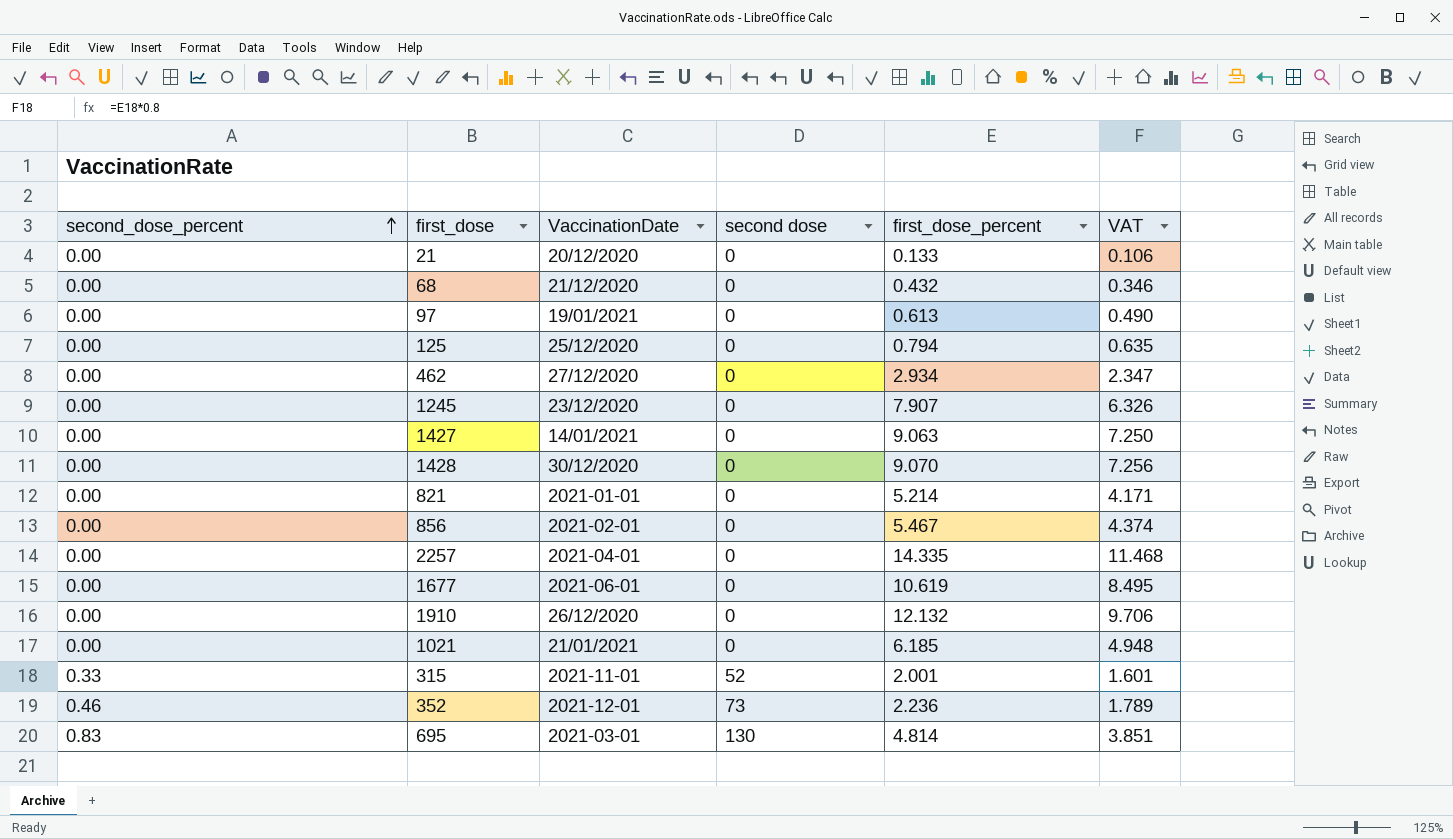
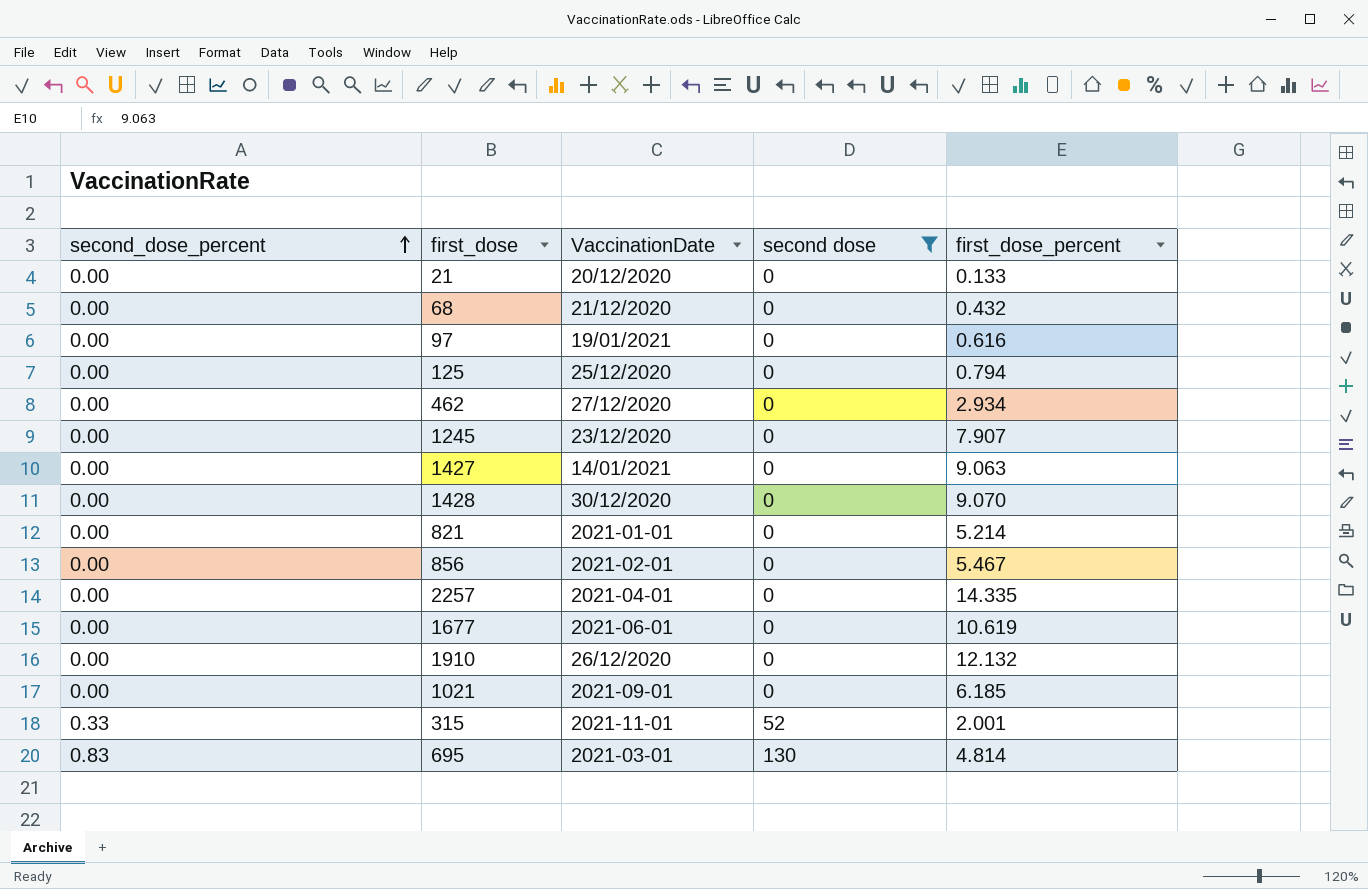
filter: none -> second dose != 73
column VAT | formula: [first_dose_percent] * 0.8 -> none
97 | first_dose_percent: 0.613 -> 0.616
1021 | VaccinationDate: 21/01/2021 -> 2021-09-01

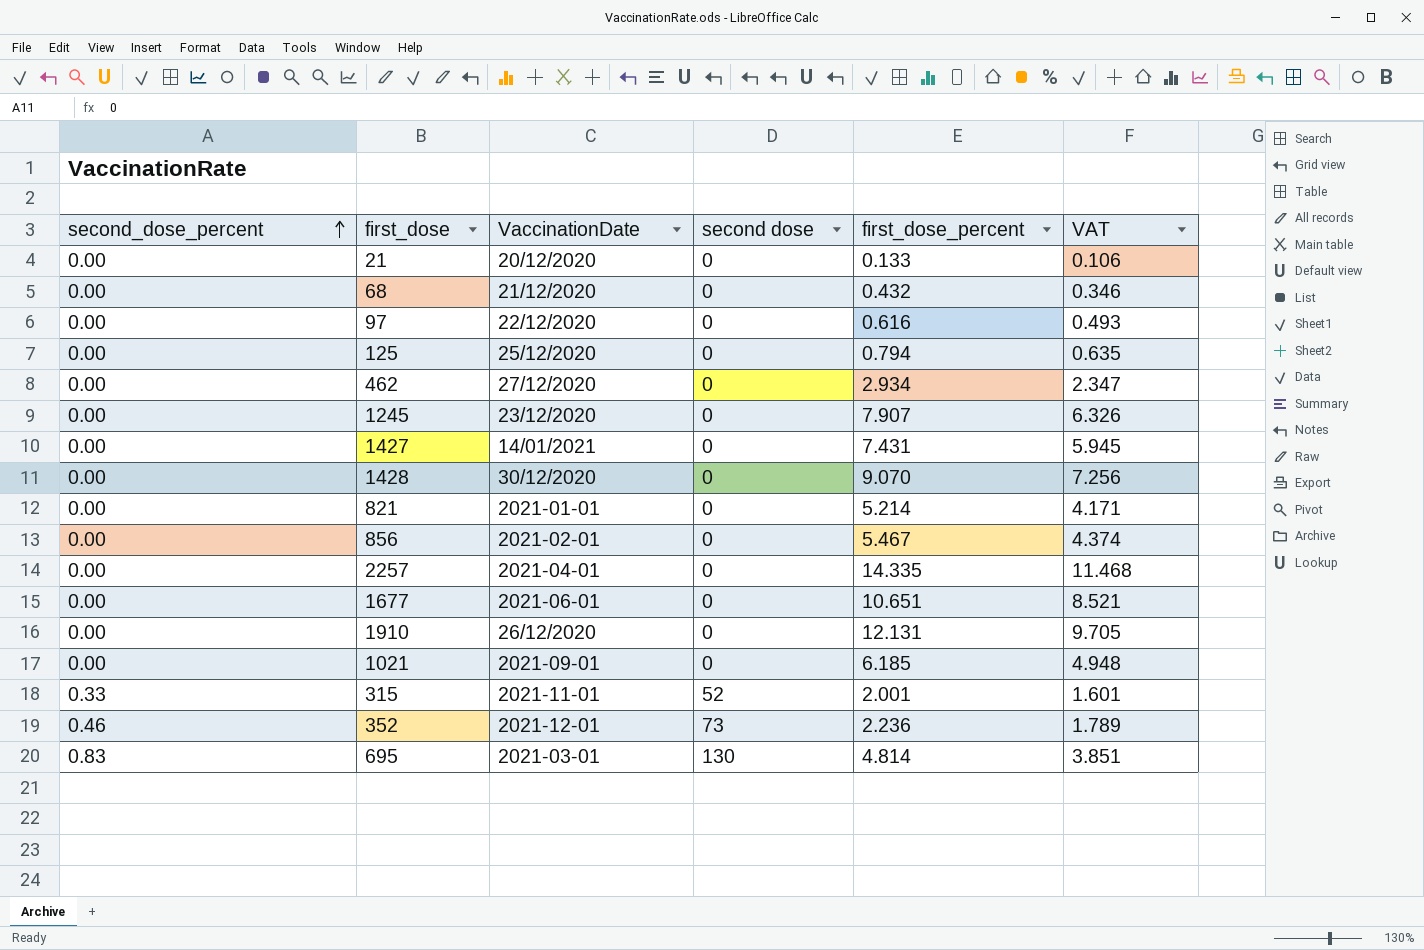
filter: second dose != 73 -> none
column VAT | formula: none -> [first_dose_percent] * 0.8
97 | VaccinationDate: 19/01/2021 -> 22/12/2020
1427 | first_dose_percent: 9.063 -> 7.431
1677 | first_dose_percent: 10.619 -> 10.651
1910 | first_dose_percent: 12.132 -> 12.131

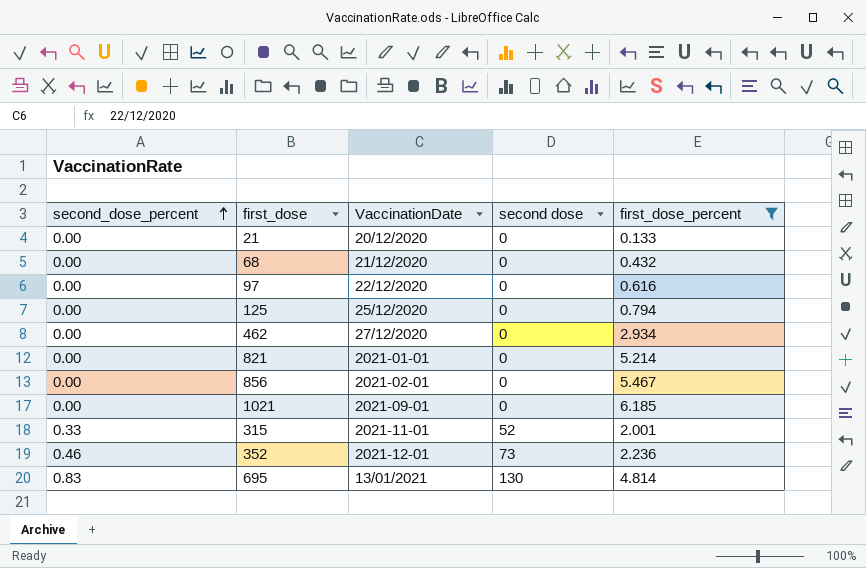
filter: none -> first_dose_percent <= 6.185
column VAT | formula: [first_dose_percent] * 0.8 -> none
695 | VaccinationDate: 2021-03-01 -> 13/01/2021

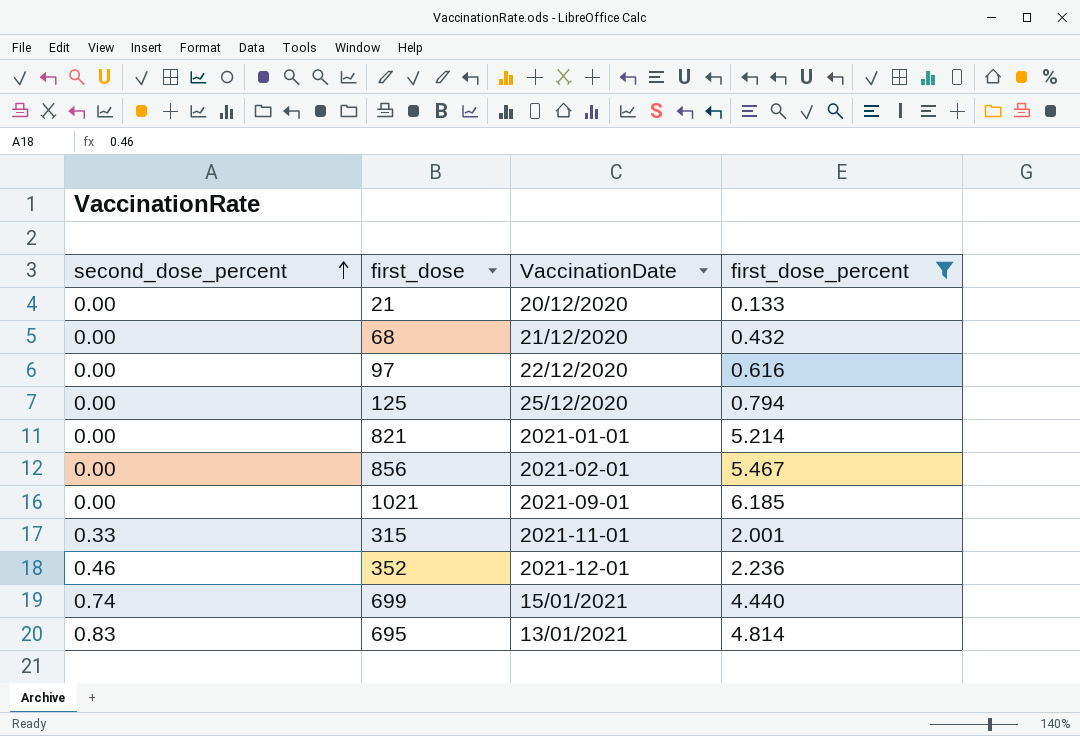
column second dose | position: 4 -> none
row 462: 0.00 | 27/12/2020 | 0 | 2.934 -> none
row 699: none -> 0.74 | 15/01/2021 | 4.440

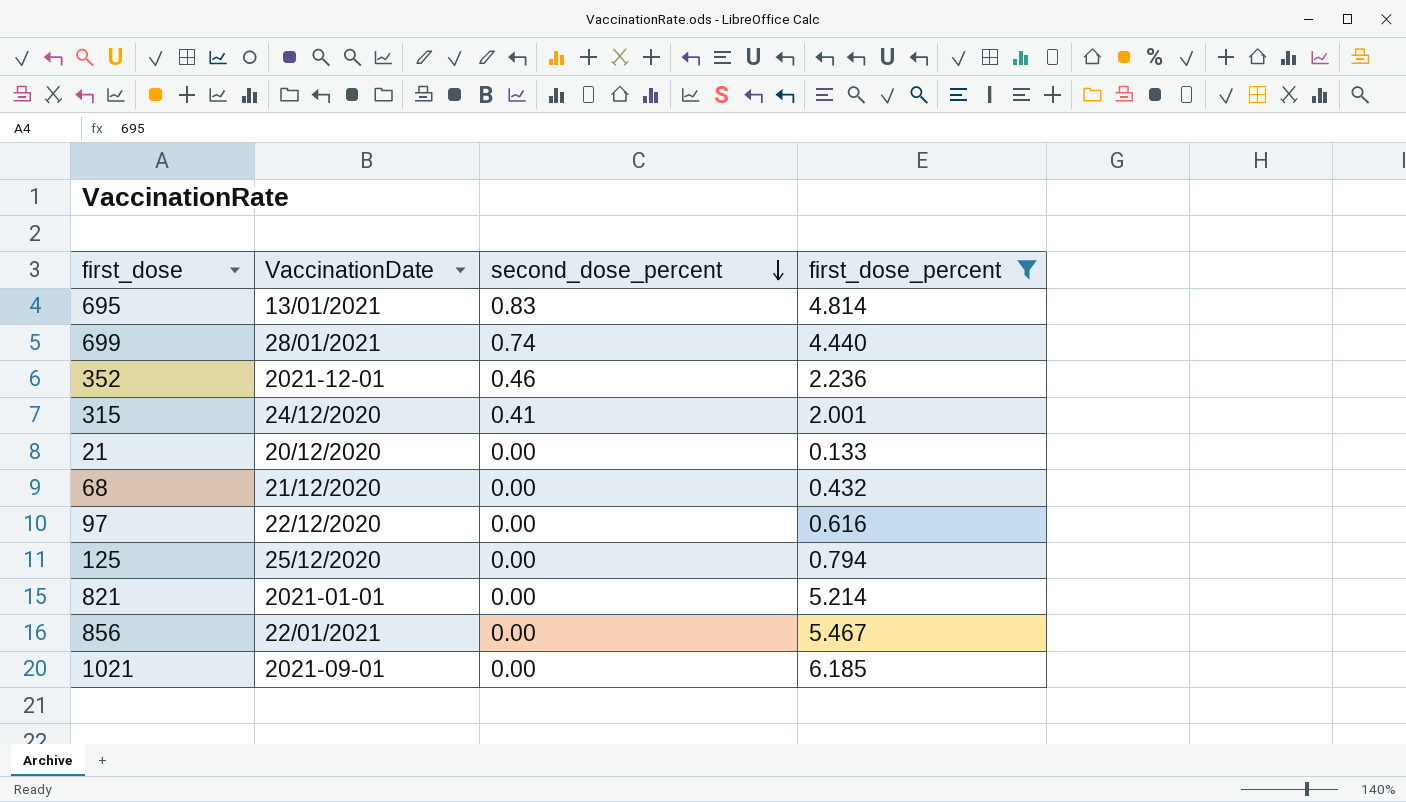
row order: second_dose_percent ascending -> second_dose_percent descending
column second_dose_percent | position: 1 -> 3
699 | VaccinationDate: 15/01/2021 -> 28/01/2021
315 | VaccinationDate: 2021-11-01 -> 24/12/2020
315 | second_dose_percent: 0.33 -> 0.41
856 | VaccinationDate: 2021-02-01 -> 22/01/2021

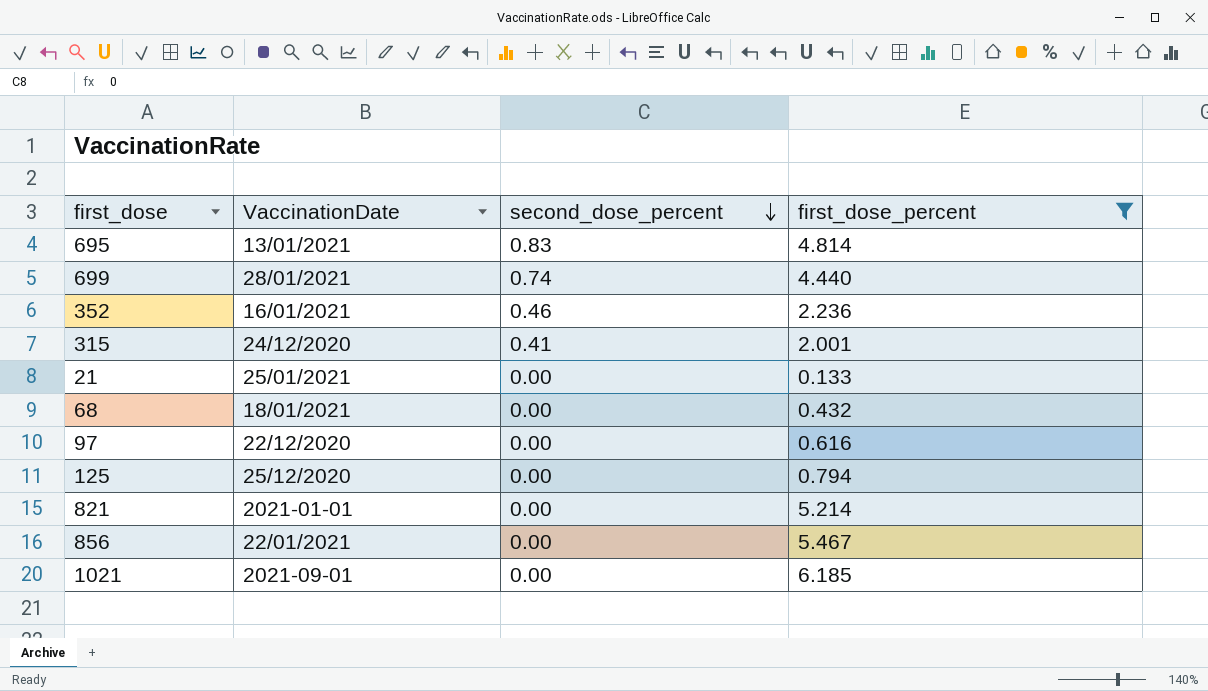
352 | VaccinationDate: 2021-12-01 -> 16/01/2021
21 | VaccinationDate: 20/12/2020 -> 25/01/2021
68 | VaccinationDate: 21/12/2020 -> 18/01/2021

